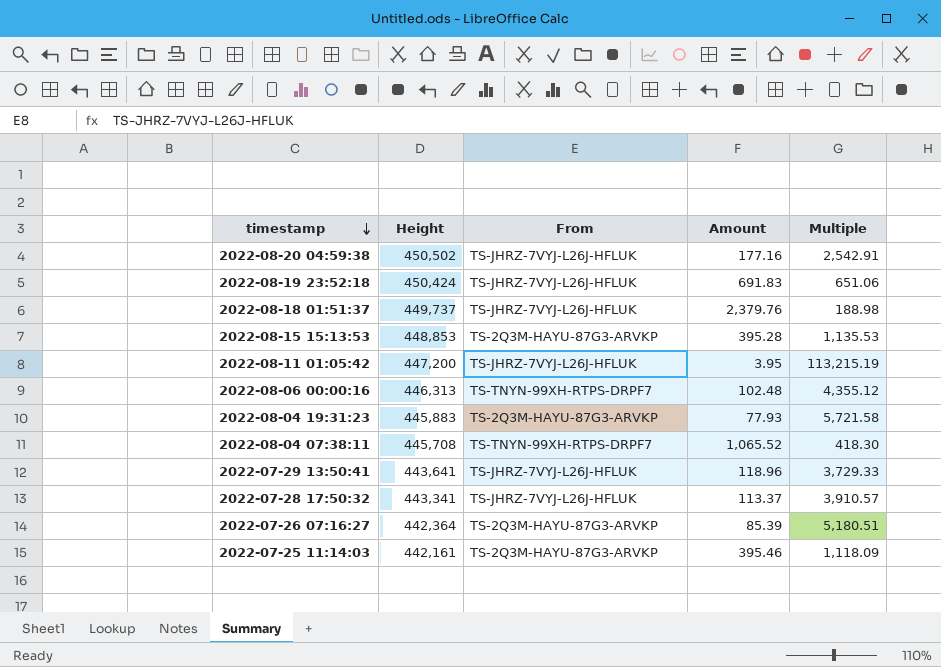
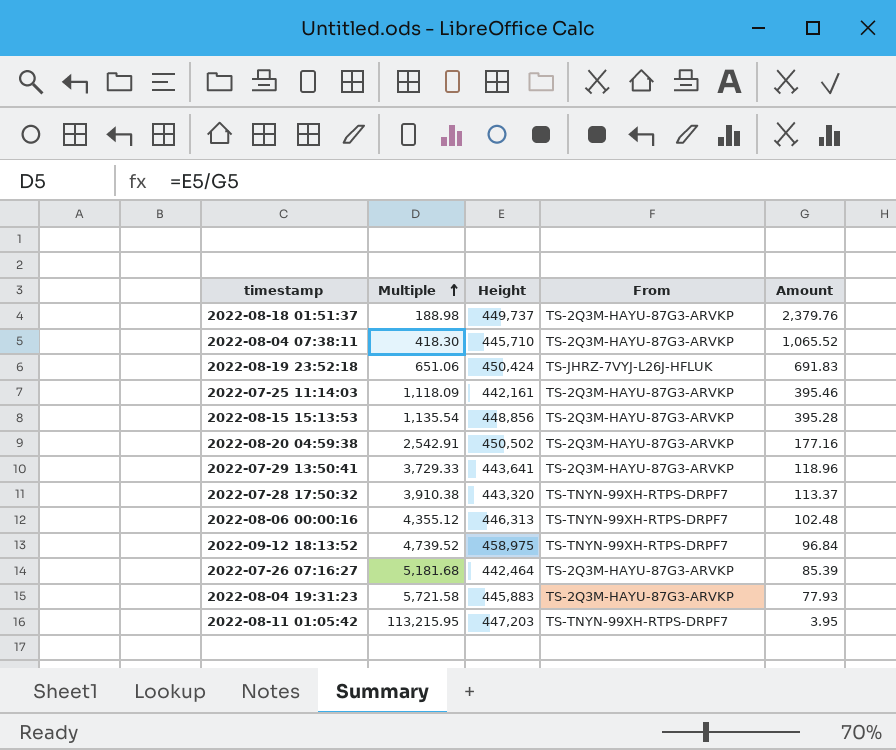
row order: timestamp descending -> Multiple ascending
column Multiple | position: 5 -> 2
2022-08-18 01:51:37 | From: TS-JHRZ-7VYJ-L26J-HFLUK -> TS-2Q3M-HAYU-87G3-ARVKP
2022-08-04 07:38:11 | Height: 445,708 -> 445,710
2022-08-04 07:38:11 | From: TS-TNYN-99XH-RTPS-DRPF7 -> TS-2Q3M-HAYU-87G3-ARVKP
2022-08-15 15:13:53 | Multiple: 1,135.53 -> 1,135.54
2022-08-15 15:13:53 | Height: 448,853 -> 448,856
2022-08-20 04:59:38 | From: TS-JHRZ-7VYJ-L26J-HFLUK -> TS-2Q3M-HAYU-87G3-ARVKP
2022-07-29 13:50:41 | From: TS-JHRZ-7VYJ-L26J-HFLUK -> TS-2Q3M-HAYU-87G3-ARVKP
2022-07-28 17:50:32 | Multiple: 3,910.57 -> 3,910.38
2022-07-28 17:50:32 | Height: 443,341 -> 443,320
2022-07-28 17:50:32 | From: TS-JHRZ-7VYJ-L26J-HFLUK -> TS-TNYN-99XH-RTPS-DRPF7
row 2022-09-12 18:13:52: none -> 4,739.52 | 458,975 | TS-TNYN-99XH-RTPS-DRPF7 | 96.84
2022-07-26 07:16:27 | Multiple: 5,180.51 -> 5,181.68
2022-07-26 07:16:27 | Height: 442,364 -> 442,464
2022-08-11 01:05:42 | Multiple: 113,215.19 -> 113,215.95
2022-08-11 01:05:42 | Height: 447,200 -> 447,203
2022-08-11 01:05:42 | From: TS-JHRZ-7VYJ-L26J-HFLUK -> TS-TNYN-99XH-RTPS-DRPF7

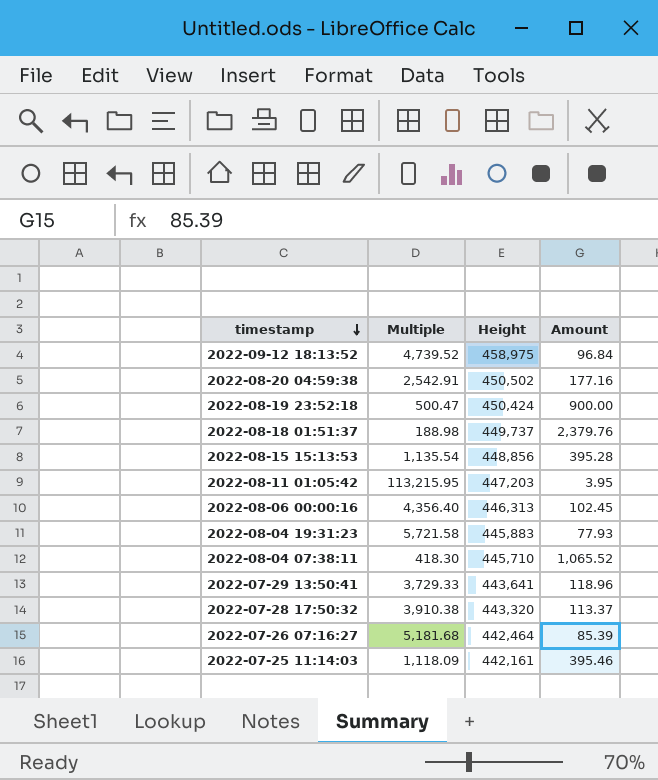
row order: Multiple ascending -> timestamp descending
column From | position: 4 -> none
2022-08-19 23:52:18 | Multiple: 651.06 -> 500.47
2022-08-19 23:52:18 | Amount: 691.83 -> 900.00
2022-08-06 00:00:16 | Multiple: 4,355.12 -> 4,356.40
2022-08-06 00:00:16 | Amount: 102.48 -> 102.45

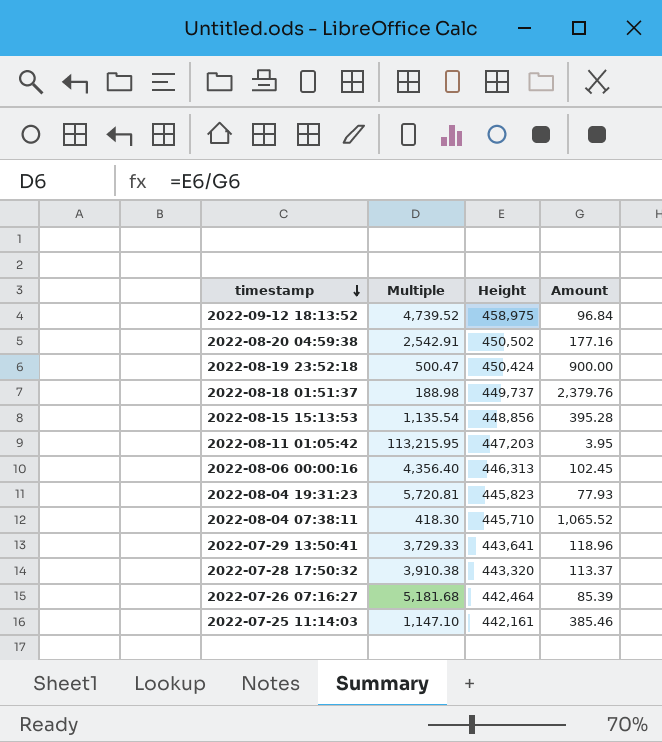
2022-08-04 19:31:23 | Multiple: 5,721.58 -> 5,720.81
2022-08-04 19:31:23 | Height: 445,883 -> 445,823
2022-07-25 11:14:03 | Multiple: 1,118.09 -> 1,147.10
2022-07-25 11:14:03 | Amount: 395.46 -> 385.46

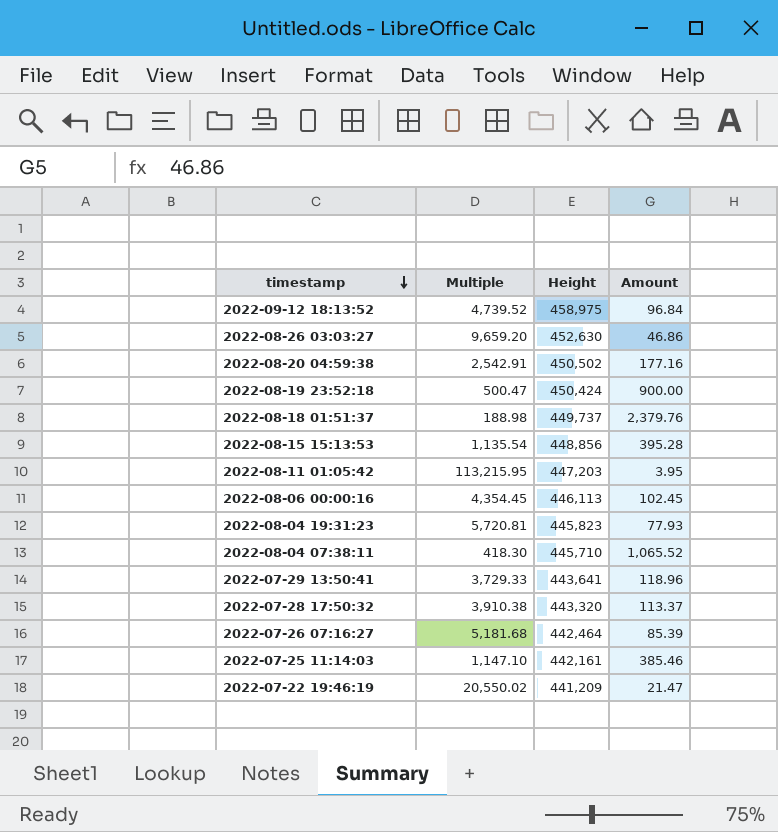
row 2022-08-26 03:03:27: none -> 9,659.20 | 452,630 | 46.86
2022-08-06 00:00:16 | Multiple: 4,356.40 -> 4,354.45
2022-08-06 00:00:16 | Height: 446,313 -> 446,113
row 2022-07-22 19:46:19: none -> 20,550.02 | 441,209 | 21.47

